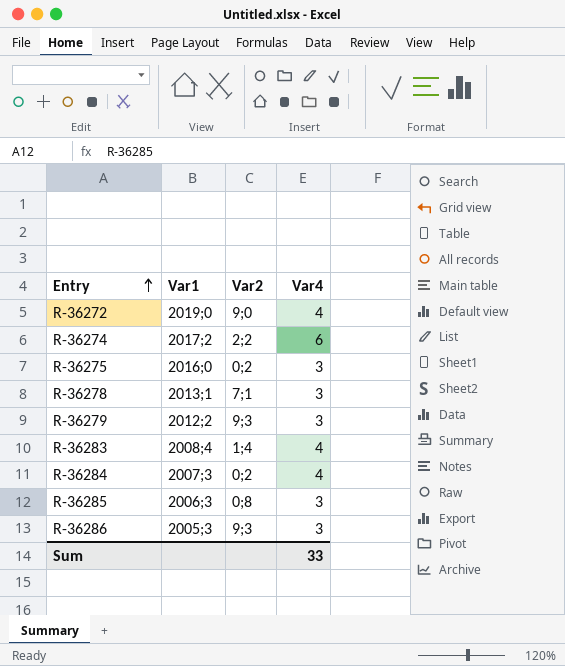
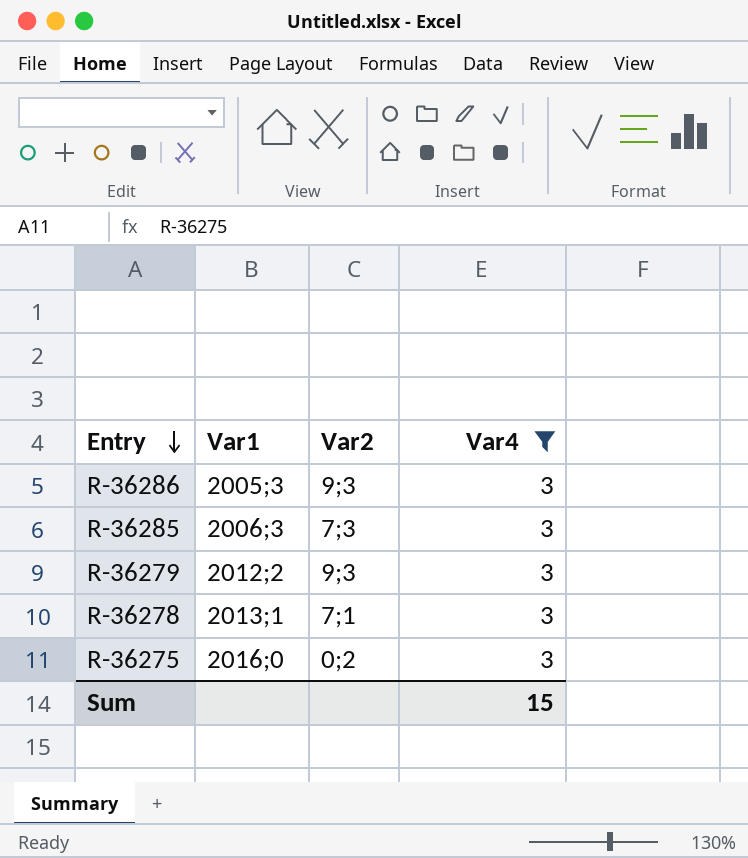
filter: none -> Var4 = 3
row order: Entry ascending -> Entry descending
R-36285 | Var2: 0;8 -> 7;3
Sum | Var4: 33 -> 15

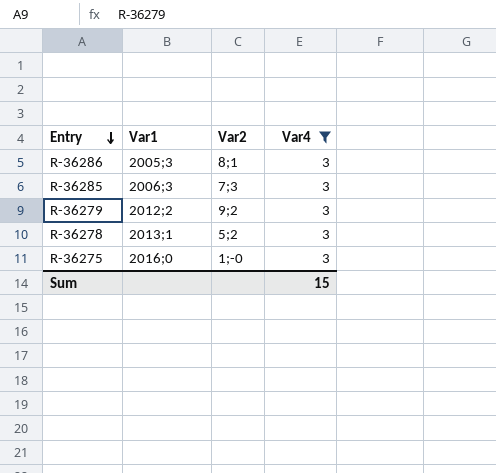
R-36286 | Var2: 9;3 -> 8;1
R-36279 | Var2: 9;3 -> 9;2
R-36278 | Var2: 7;1 -> 5;2
R-36275 | Var2: 0;2 -> 1;-0

